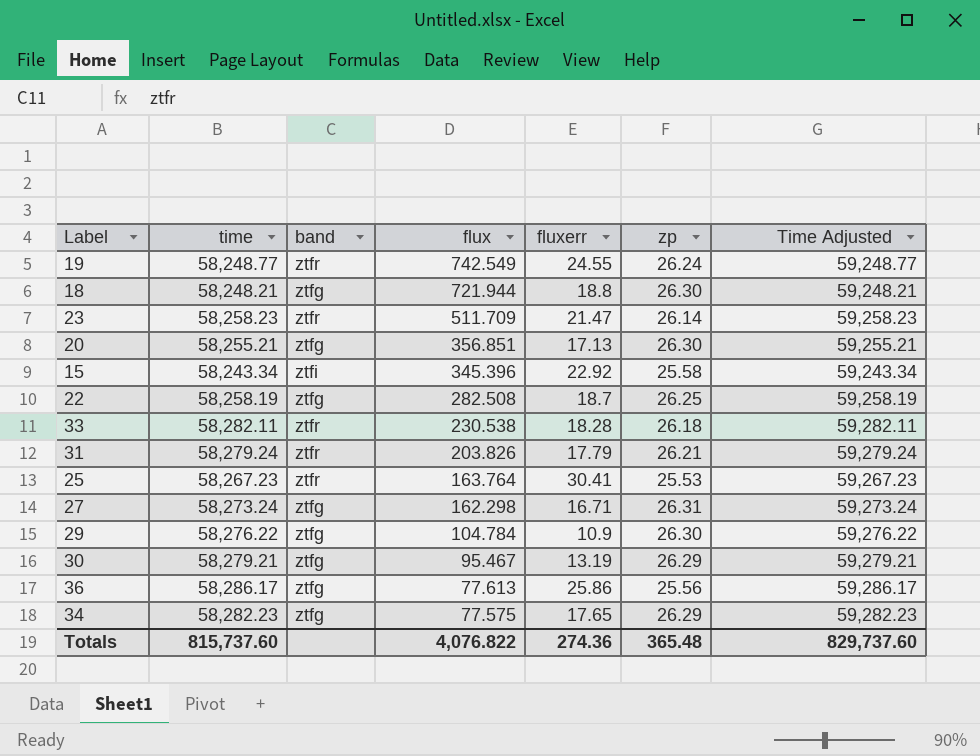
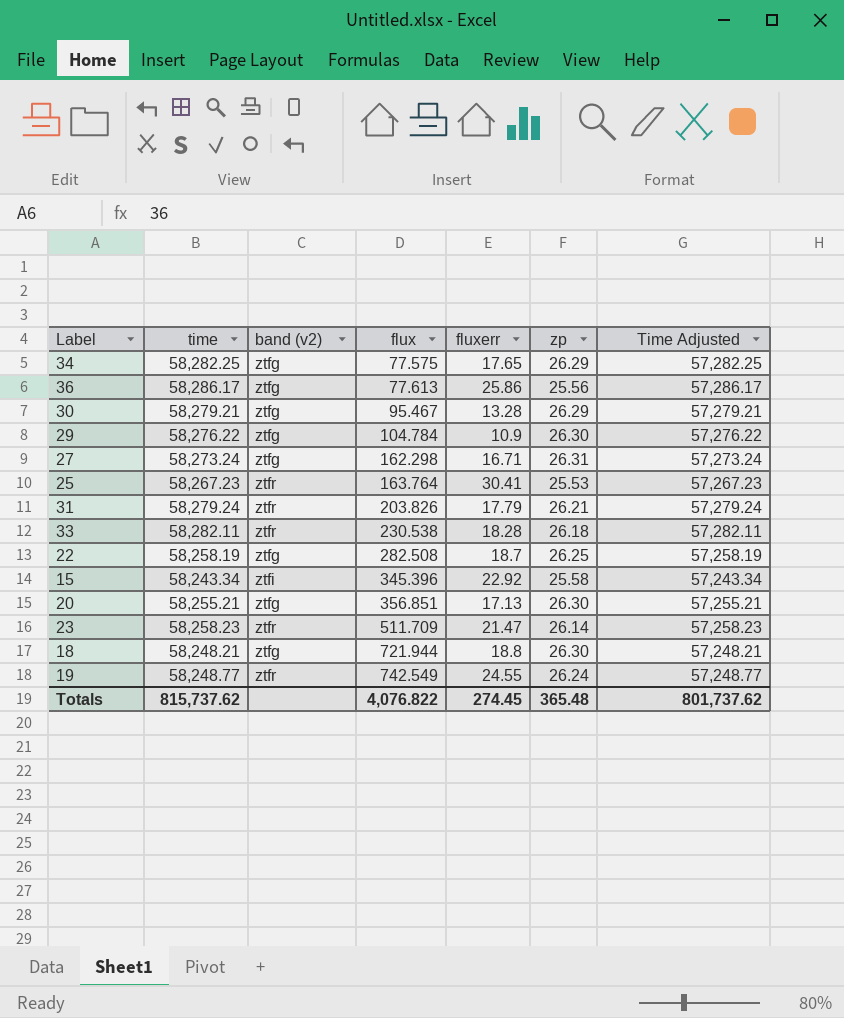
row order: flux descending -> flux ascending
column name: band -> band (v2)
column Time Adjusted | formula: [time] + 1000 -> [time] - 1000
34 | time: 58,282.23 -> 58,282.25
30 | fluxerr: 13.19 -> 13.28
Totals | time: 815,737.60 -> 815,737.62
Totals | fluxerr: 274.36 -> 274.45
Totals | Time Adjusted: 829,737.60 -> 801,737.62

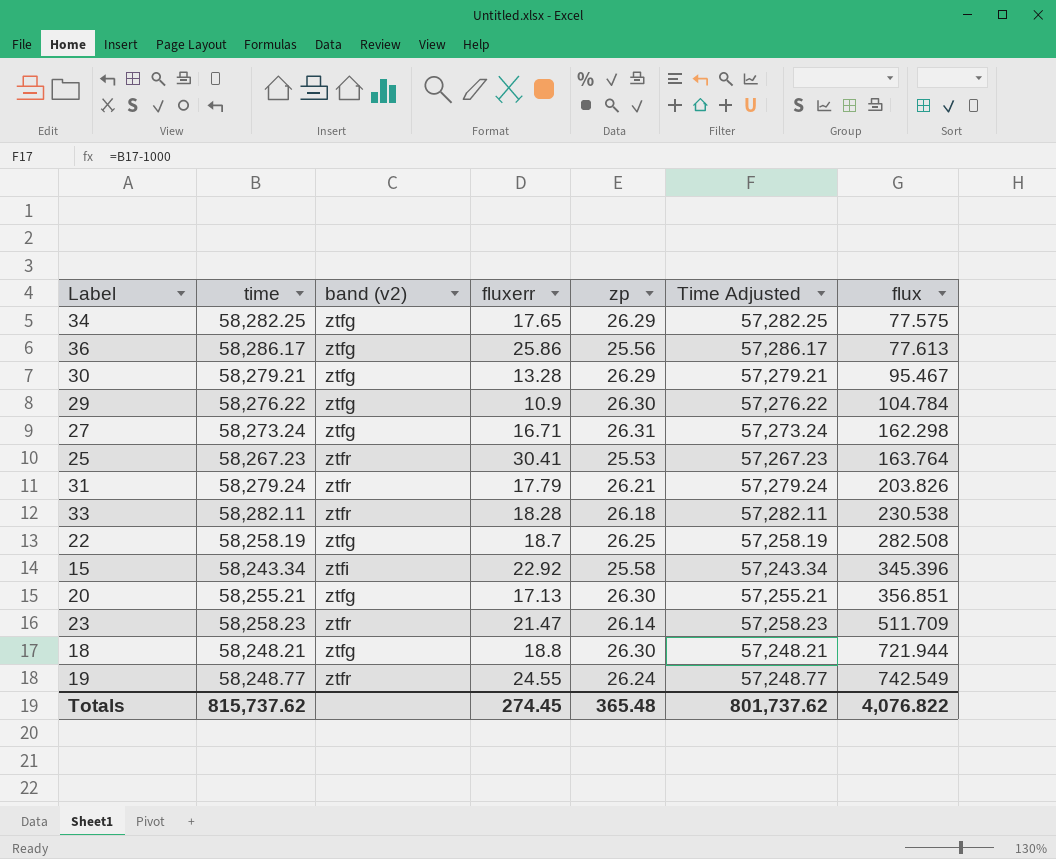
column flux | position: 4 -> 7

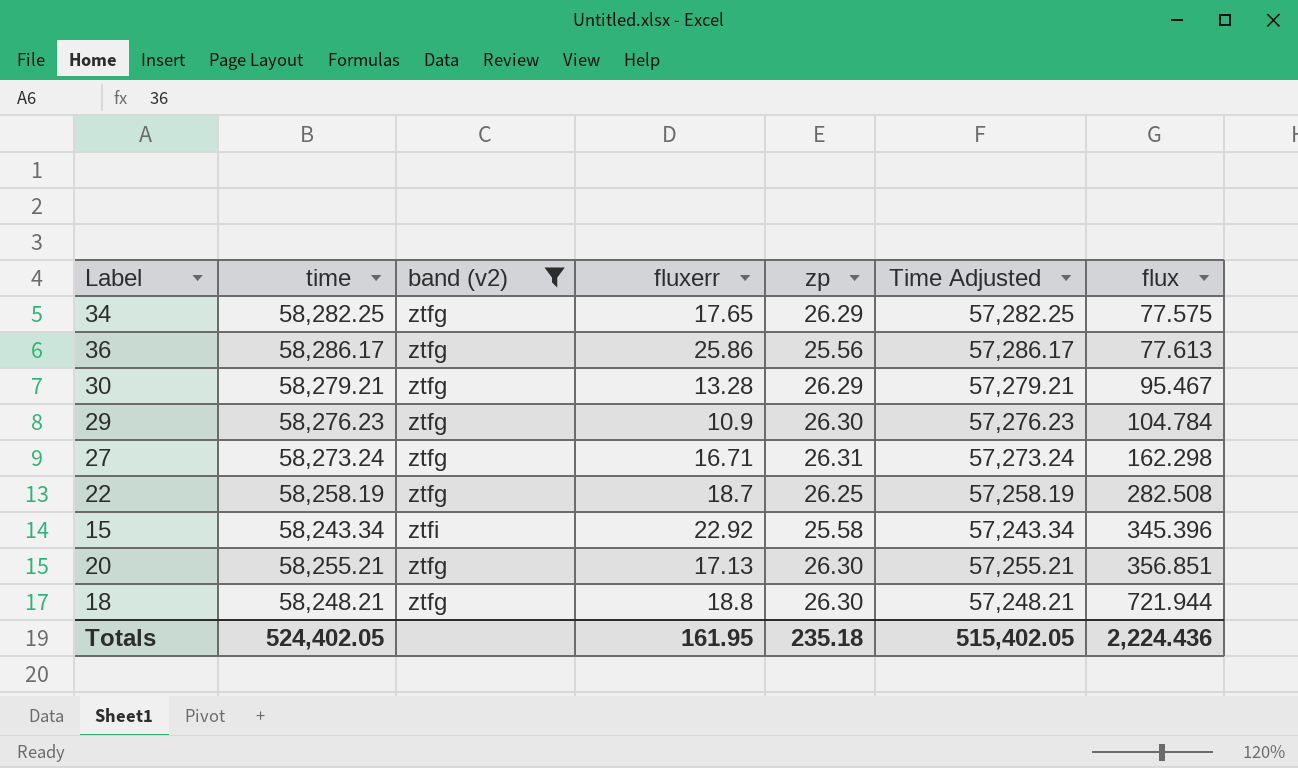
filter: none -> band (v2) != ztfr
29 | time: 58,276.22 -> 58,276.23
29 | Time Adjusted: 57,276.22 -> 57,276.23
Totals | time: 815,737.62 -> 524,402.05
Totals | fluxerr: 274.45 -> 161.95
Totals | zp: 365.48 -> 235.18
Totals | Time Adjusted: 801,737.62 -> 515,402.05
Totals | flux: 4,076.822 -> 2,224.436

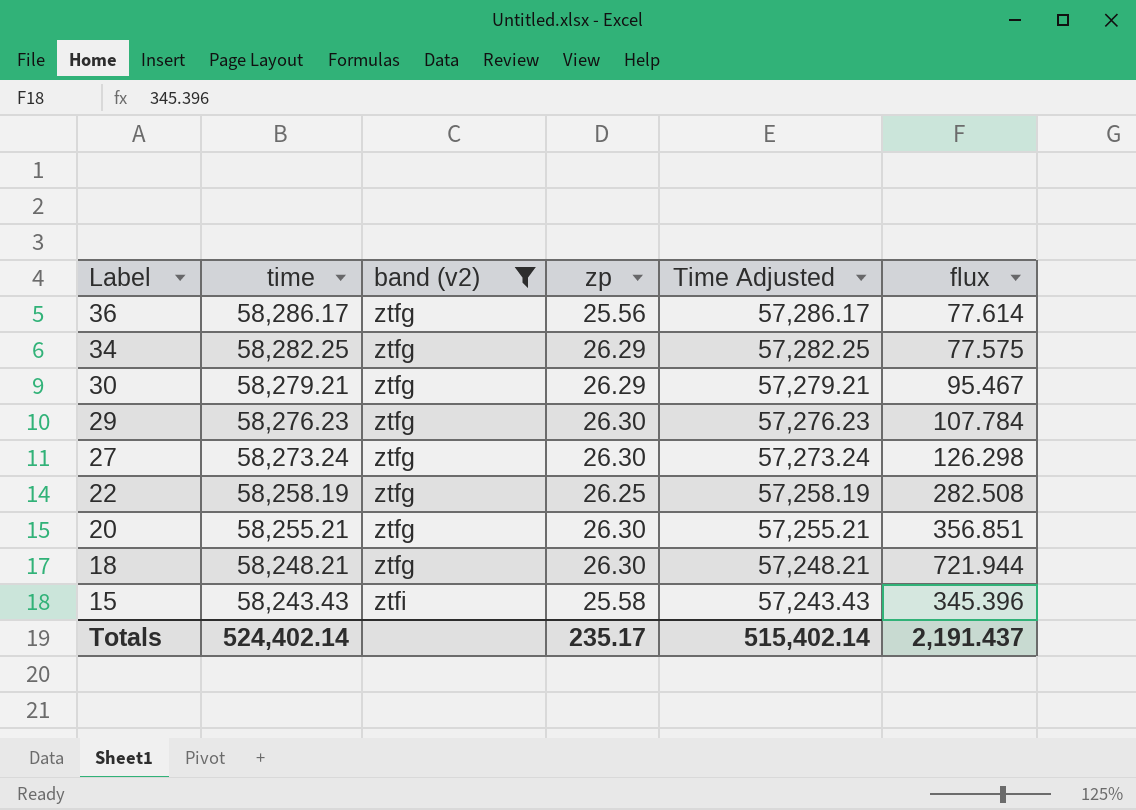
row order: flux ascending -> Label descending
column fluxerr | position: 4 -> none
36 | flux: 77.613 -> 77.614
29 | flux: 104.784 -> 107.784
27 | zp: 26.31 -> 26.30
27 | flux: 162.298 -> 126.298
15 | time: 58,243.34 -> 58,243.43
15 | Time Adjusted: 57,243.34 -> 57,243.43
Totals | time: 524,402.05 -> 524,402.14
Totals | zp: 235.18 -> 235.17
Totals | Time Adjusted: 515,402.05 -> 515,402.14
Totals | flux: 2,224.436 -> 2,191.437

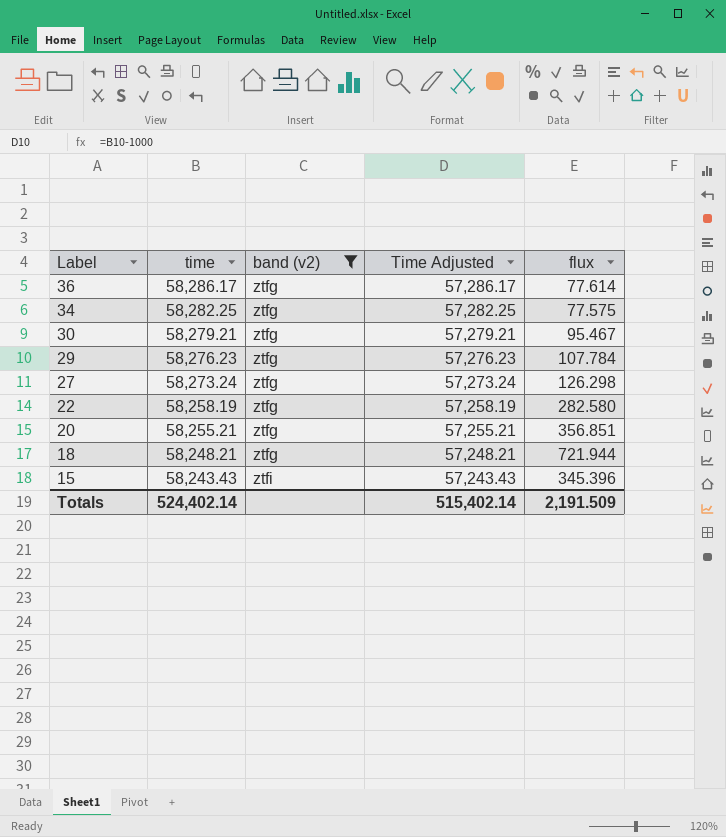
column zp | position: 4 -> none
22 | flux: 282.508 -> 282.580
Totals | flux: 2,191.437 -> 2,191.509

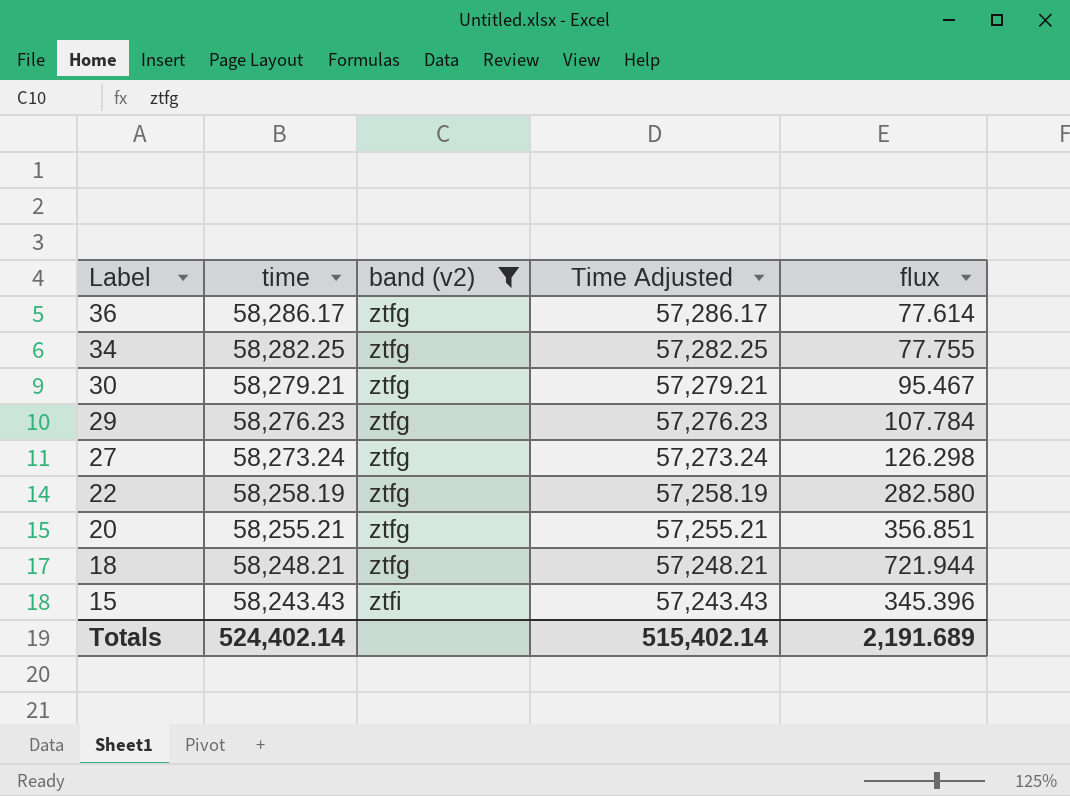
34 | flux: 77.575 -> 77.755
Totals | flux: 2,191.509 -> 2,191.689

